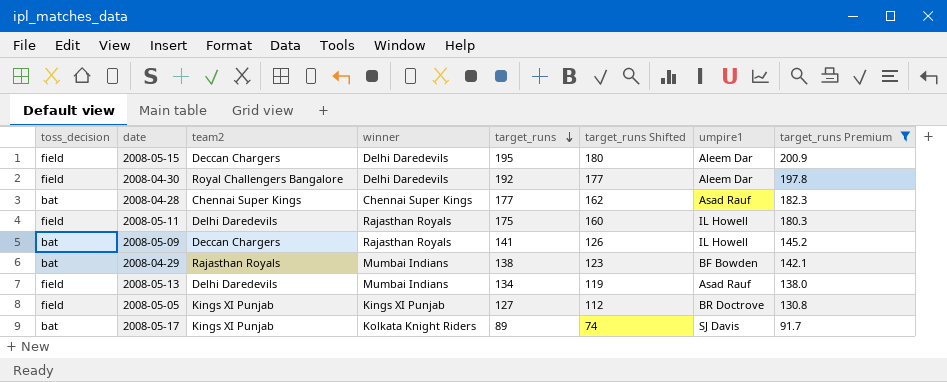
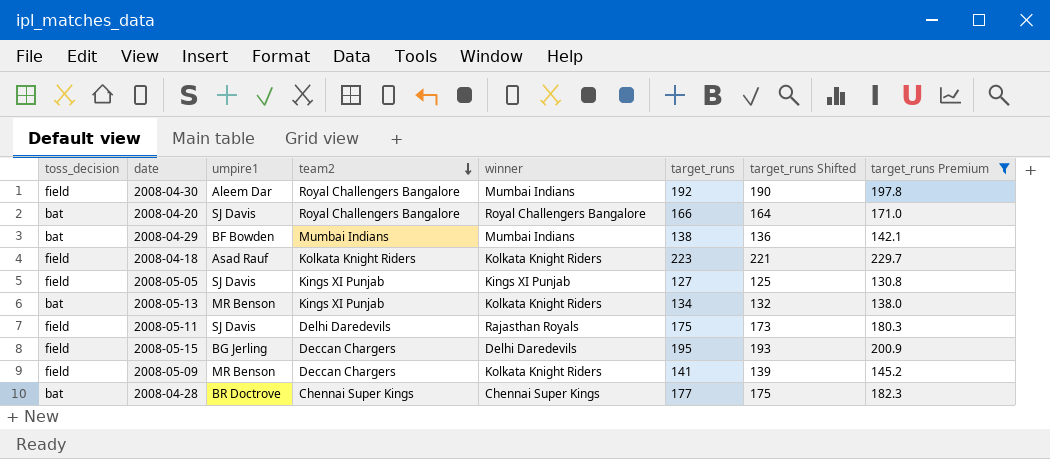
row order: target_runs descending -> team2 descending
column umpire1 | position: 7 -> 3
column target_runs Shifted | formula: [target_runs] - 15 -> [target_runs] - 2
row 2008-05-17: bat | Kings XI Punjab | Kolkata Knight Riders | 89 | 74 | SJ Davis | 91.7 -> none
2008-04-30 | winner: Delhi Daredevils -> Mumbai Indians
row 2008-04-20: none -> bat | SJ Davis | Royal Challengers Bangalore | Royal Challengers Bangalore | 166 | 164 | 171.0
2008-04-29 | team2: Rajasthan Royals -> Mumbai Indians
row 2008-04-18: none -> field | Asad Rauf | Kolkata Knight Riders | Kolkata Knight Riders | 223 | 221 | 229.7
2008-05-05 | umpire1: BR Doctrove -> SJ Davis
2008-05-13 | toss_decision: field -> bat
2008-05-13 | umpire1: Asad Rauf -> MR Benson
2008-05-13 | team2: Delhi Daredevils -> Kings XI Punjab
2008-05-13 | winner: Mumbai Indians -> Kolkata Knight Riders
2008-05-11 | umpire1: IL Howell -> SJ Davis
2008-05-15 | umpire1: Aleem Dar -> BG Jerling
2008-05-09 | toss_decision: bat -> field
2008-05-09 | umpire1: IL Howell -> MR Benson
2008-05-09 | winner: Rajasthan Royals -> Kolkata Knight Riders
2008-04-28 | umpire1: Asad Rauf -> BR Doctrove

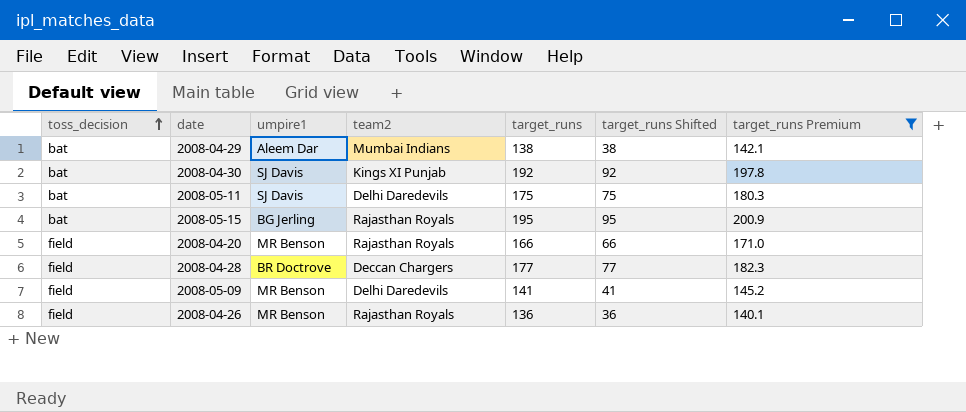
row order: team2 descending -> toss_decision ascending
column winner | position: 5 -> none
column target_runs Shifted | formula: [target_runs] - 2 -> [target_runs] - 100
row 2008-04-18: field | Asad Rauf | Kolkata Knight Riders | Kolkata Knight Riders | 223 | 221 | 229.7 -> none
row 2008-05-05: field | SJ Davis | Kings XI Punjab | Kings XI Punjab | 127 | 125 | 130.8 -> none
row 2008-05-13: bat | MR Benson | Kings XI Punjab | Kolkata Knight Riders | 134 | 132 | 138.0 -> none
2008-04-29 | umpire1: BF Bowden -> Aleem Dar
2008-04-30 | toss_decision: field -> bat
2008-04-30 | umpire1: Aleem Dar -> SJ Davis
2008-04-30 | team2: Royal Challengers Bangalore -> Kings XI Punjab
2008-05-11 | toss_decision: field -> bat
2008-05-15 | toss_decision: field -> bat
2008-05-15 | team2: Deccan Chargers -> Rajasthan Royals
2008-04-20 | toss_decision: bat -> field
2008-04-20 | umpire1: SJ Davis -> MR Benson
2008-04-20 | team2: Royal Challengers Bangalore -> Rajasthan Royals
2008-04-28 | toss_decision: bat -> field
2008-04-28 | team2: Chennai Super Kings -> Deccan Chargers
2008-05-09 | team2: Deccan Chargers -> Delhi Daredevils
row 2008-04-26: none -> field | MR Benson | Rajasthan Royals | 136 | 36 | 140.1

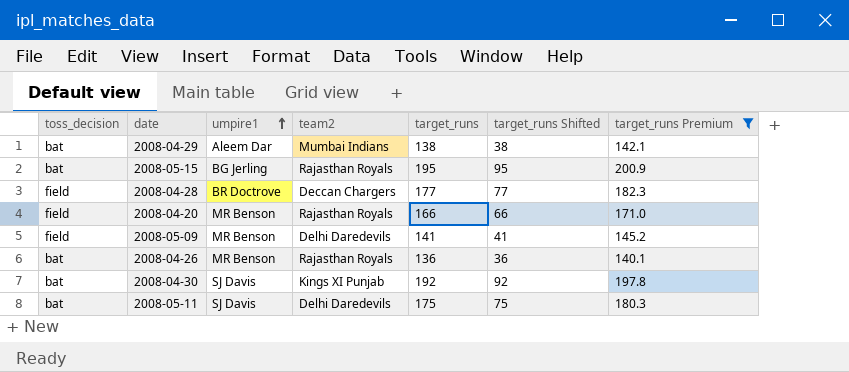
row order: toss_decision ascending -> umpire1 ascending
2008-04-26 | toss_decision: field -> bat

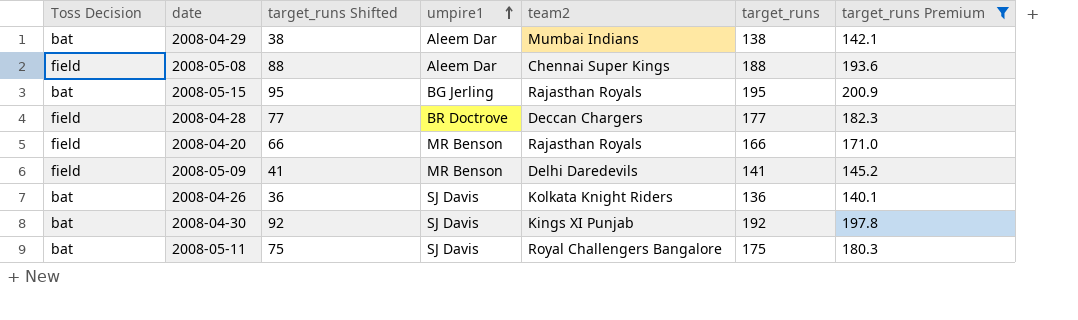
column name: toss_decision -> Toss Decision
column target_runs Shifted | position: 6 -> 3
row 2008-05-08: none -> field | 88 | Aleem Dar | Chennai Super Kings | 188 | 193.6
2008-04-26 | umpire1: MR Benson -> SJ Davis
2008-04-26 | team2: Rajasthan Royals -> Kolkata Knight Riders
2008-05-11 | team2: Delhi Daredevils -> Royal Challengers Bangalore

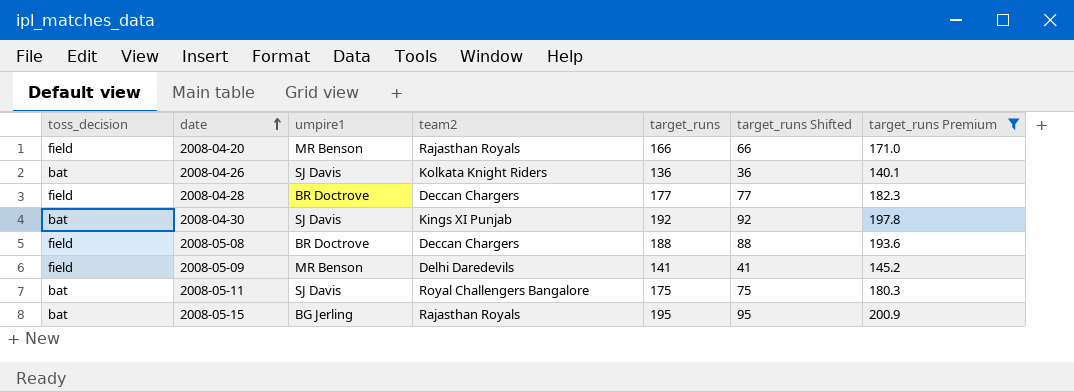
row order: umpire1 ascending -> date ascending
column name: Toss Decision -> toss_decision
column target_runs Shifted | position: 3 -> 6
row 2008-04-29: bat | 38 | Aleem Dar | Mumbai Indians | 138 | 142.1 -> none
2008-05-08 | umpire1: Aleem Dar -> BR Doctrove
2008-05-08 | team2: Chennai Super Kings -> Deccan Chargers

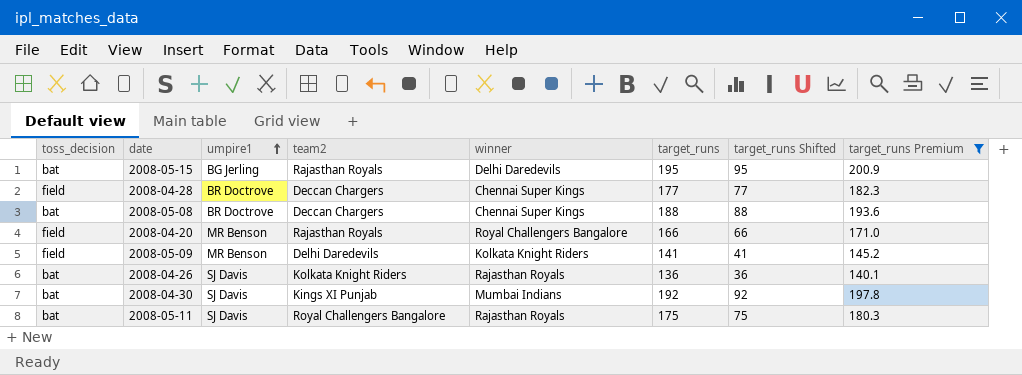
row order: date ascending -> umpire1 ascending
column winner | position: none -> 5
2008-05-08 | toss_decision: field -> bat

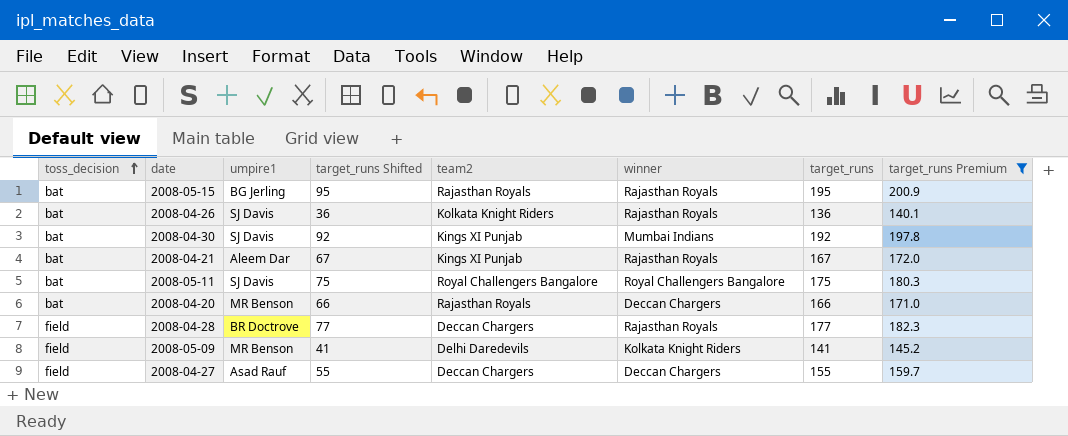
row order: umpire1 ascending -> toss_decision ascending
column target_runs Shifted | position: 7 -> 4
row 2008-05-08: bat | BR Doctrove | Deccan Chargers | Chennai Super Kings | 188 | 88 | 193.6 -> none
2008-05-15 | winner: Delhi Daredevils -> Rajasthan Royals
row 2008-04-21: none -> bat | Aleem Dar | 67 | Kings XI Punjab | Rajasthan Royals | 167 | 172.0
2008-05-11 | winner: Rajasthan Royals -> Royal Challengers Bangalore
2008-04-20 | toss_decision: field -> bat
2008-04-20 | winner: Royal Challengers Bangalore -> Deccan Chargers
2008-04-28 | winner: Chennai Super Kings -> Rajasthan Royals
row 2008-04-27: none -> field | Asad Rauf | 55 | Deccan Chargers | Deccan Chargers | 155 | 159.7

